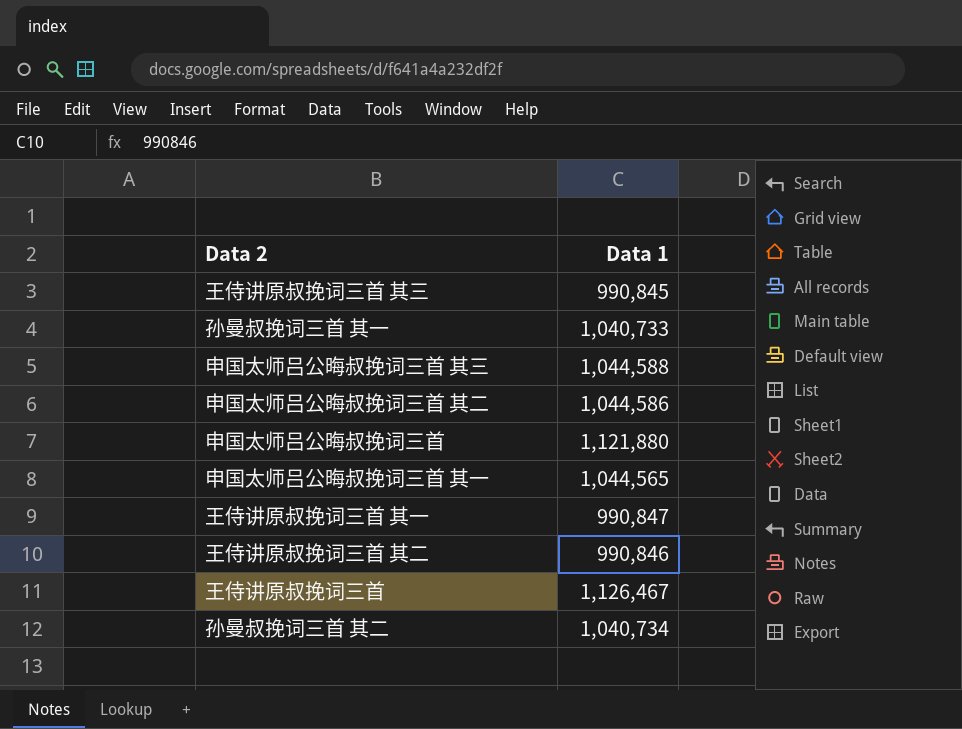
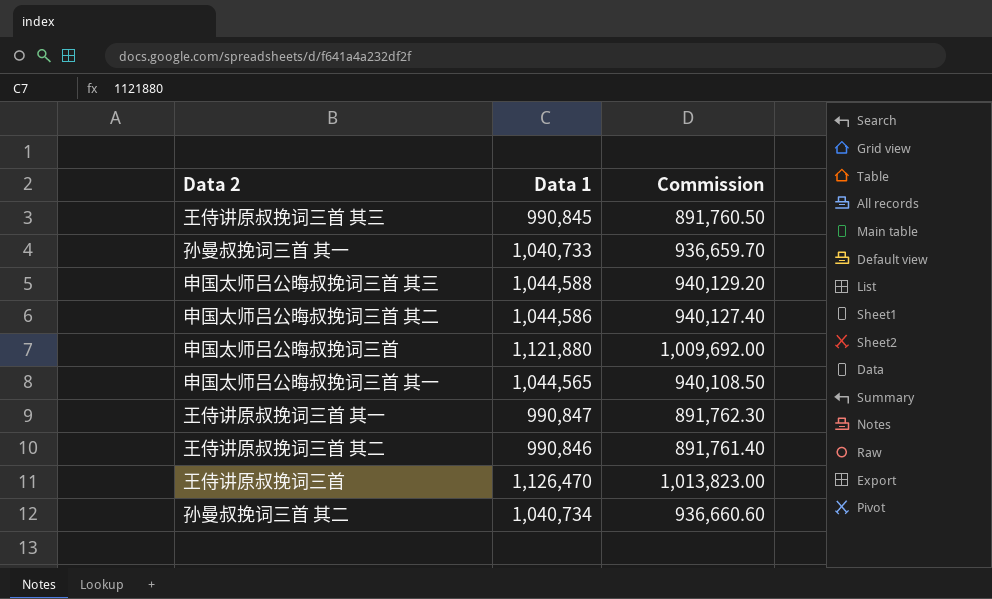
column Commission | formula: none -> [Data 1] * 0.9
王侍讲原叔挽词三首 | Data 1: 1,126,467 -> 1,126,470

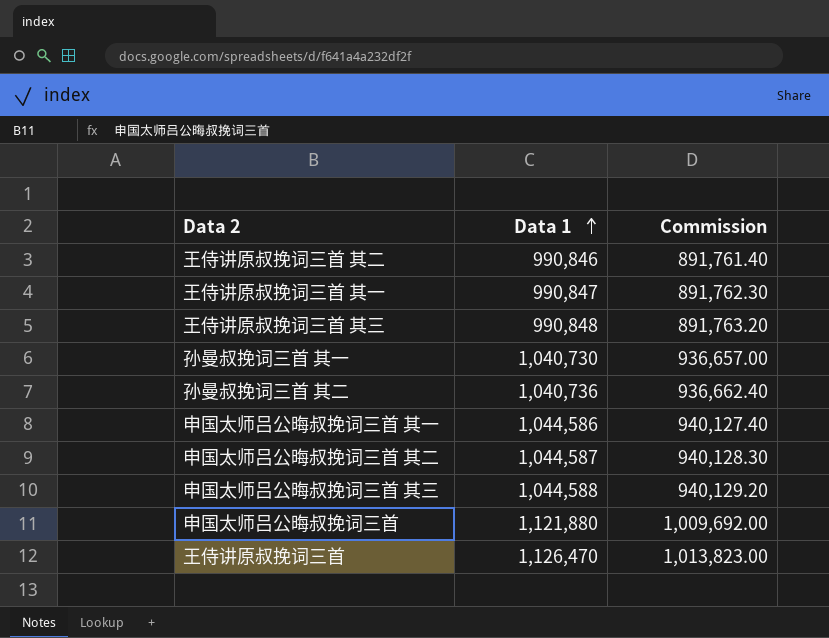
row order: none -> Data 1 ascending
王侍讲原叔挽词三首 其三 | Data 1: 990,845 -> 990,848
王侍讲原叔挽词三首 其三 | Commission: 891,760.50 -> 891,763.20
孙曼叔挽词三首 其一 | Data 1: 1,040,733 -> 1,040,730
孙曼叔挽词三首 其一 | Commission: 936,659.70 -> 936,657.00
孙曼叔挽词三首 其二 | Data 1: 1,040,734 -> 1,040,736
孙曼叔挽词三首 其二 | Commission: 936,660.60 -> 936,662.40
申国太师吕公晦叔挽词三首 其一 | Data 1: 1,044,565 -> 1,044,586
申国太师吕公晦叔挽词三首 其一 | Commission: 940,108.50 -> 940,127.40
申国太师吕公晦叔挽词三首 其二 | Data 1: 1,044,586 -> 1,044,587
申国太师吕公晦叔挽词三首 其二 | Commission: 940,127.40 -> 940,128.30

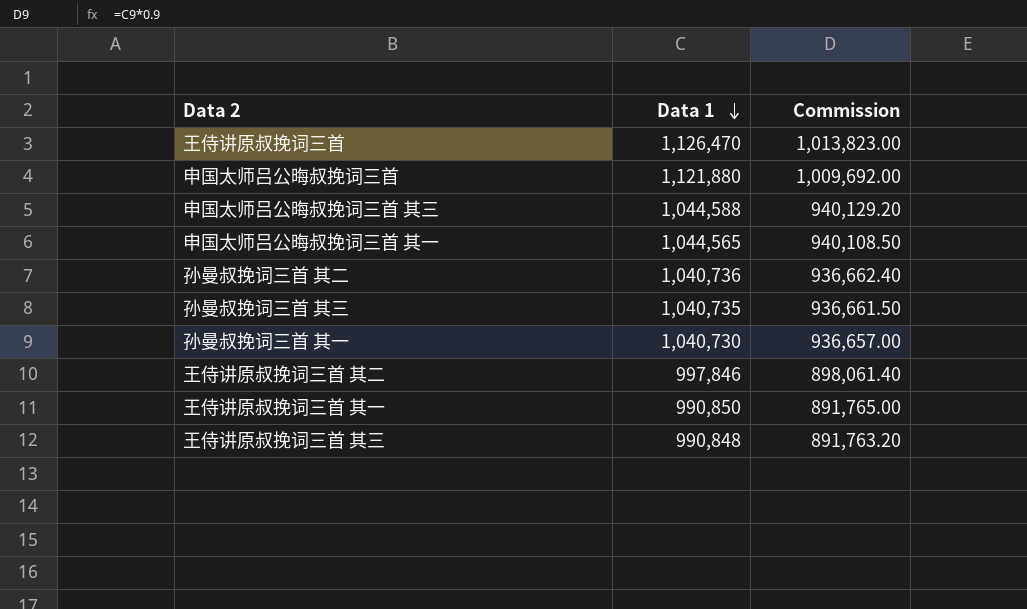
row order: Data 1 ascending -> Data 1 descending
row 申国太师吕公晦叔挽词三首 其二: 1,044,587 | 940,128.30 -> none
申国太师吕公晦叔挽词三首 其一 | Data 1: 1,044,586 -> 1,044,565
申国太师吕公晦叔挽词三首 其一 | Commission: 940,127.40 -> 940,108.50
row 孙曼叔挽词三首 其三: none -> 1,040,735 | 936,661.50
王侍讲原叔挽词三首 其二 | Data 1: 990,846 -> 997,846
王侍讲原叔挽词三首 其二 | Commission: 891,761.40 -> 898,061.40
王侍讲原叔挽词三首 其一 | Data 1: 990,847 -> 990,850
王侍讲原叔挽词三首 其一 | Commission: 891,762.30 -> 891,765.00

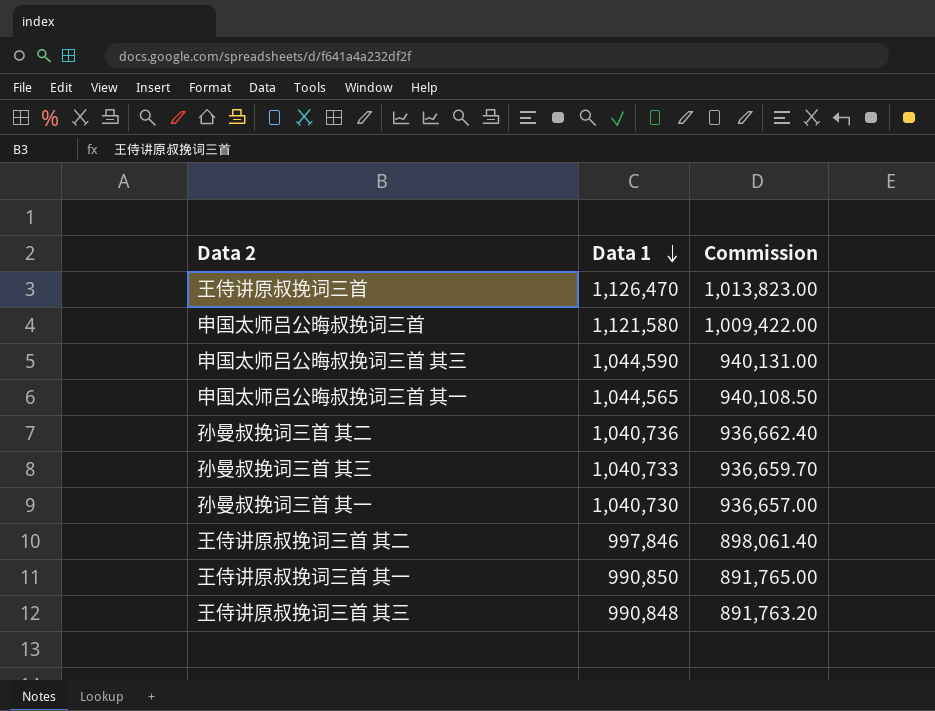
申国太师吕公晦叔挽词三首 | Data 1: 1,121,880 -> 1,121,580
申国太师吕公晦叔挽词三首 | Commission: 1,009,692.00 -> 1,009,422.00
申国太师吕公晦叔挽词三首 其三 | Data 1: 1,044,588 -> 1,044,590
申国太师吕公晦叔挽词三首 其三 | Commission: 940,129.20 -> 940,131.00
孙曼叔挽词三首 其三 | Data 1: 1,040,735 -> 1,040,733
孙曼叔挽词三首 其三 | Commission: 936,661.50 -> 936,659.70

